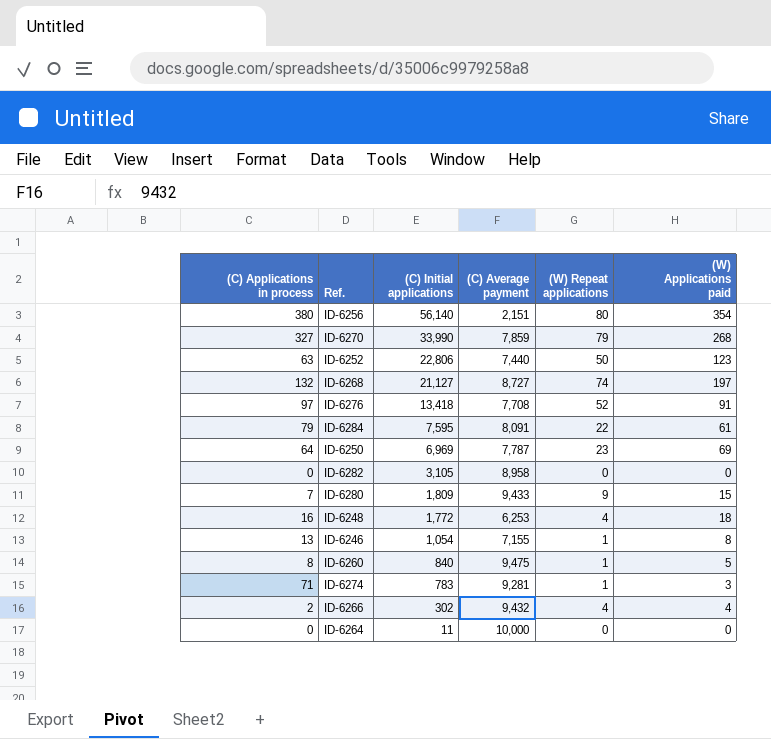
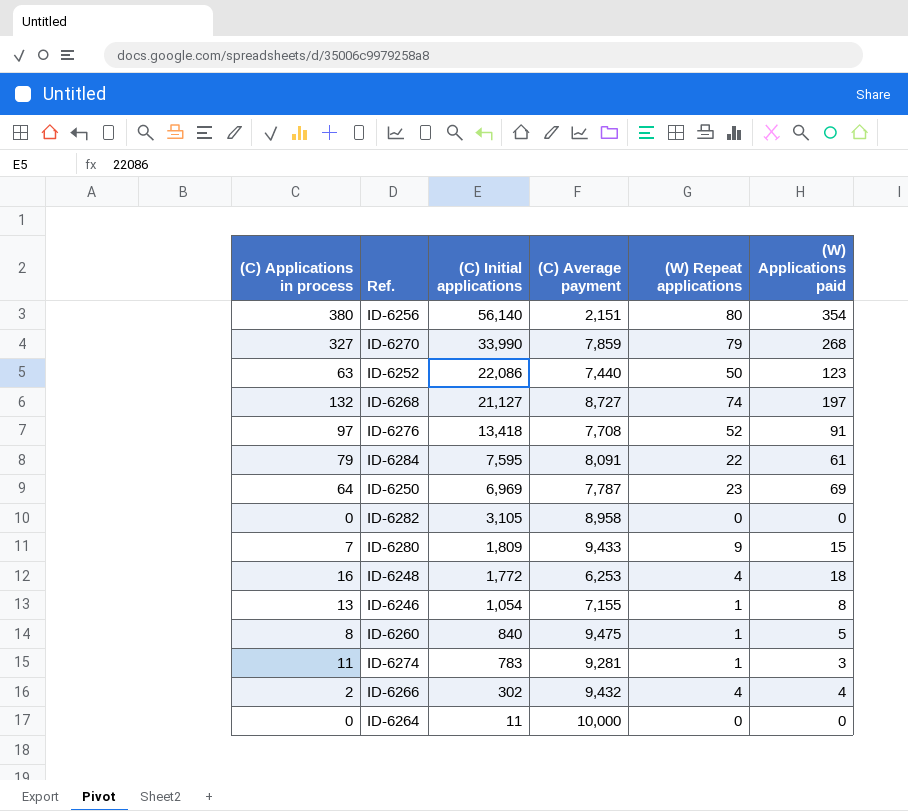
ID-6252 | (C) Initial applications: 22,806 -> 22,086
ID-6274 | (C) Applications in process: 71 -> 11

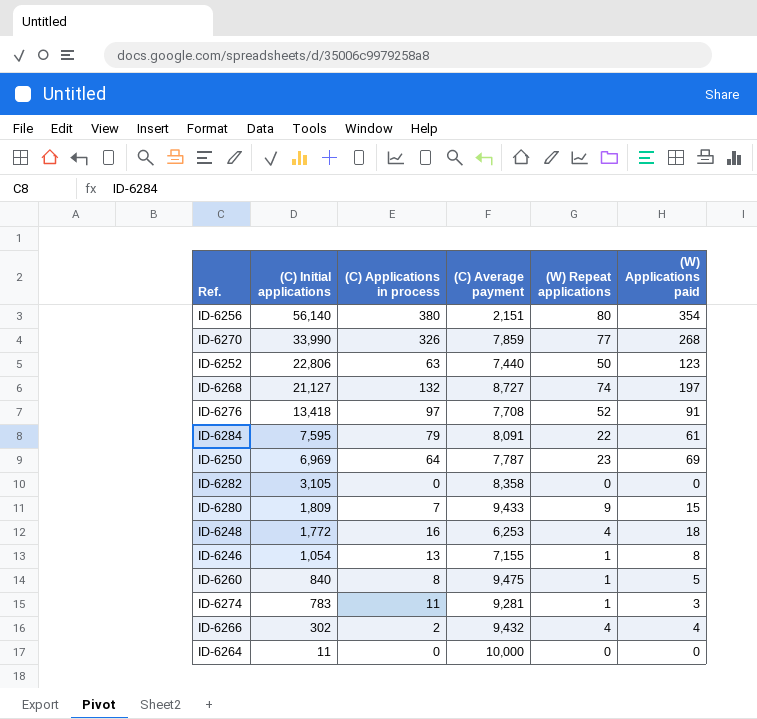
column (C) Applications in process | position: 1 -> 3
ID-6270 | (C) Applications in process: 327 -> 326
ID-6270 | (W) Repeat applications: 79 -> 77
ID-6252 | (C) Initial applications: 22,086 -> 22,806
ID-6282 | (C) Average payment: 8,958 -> 8,358

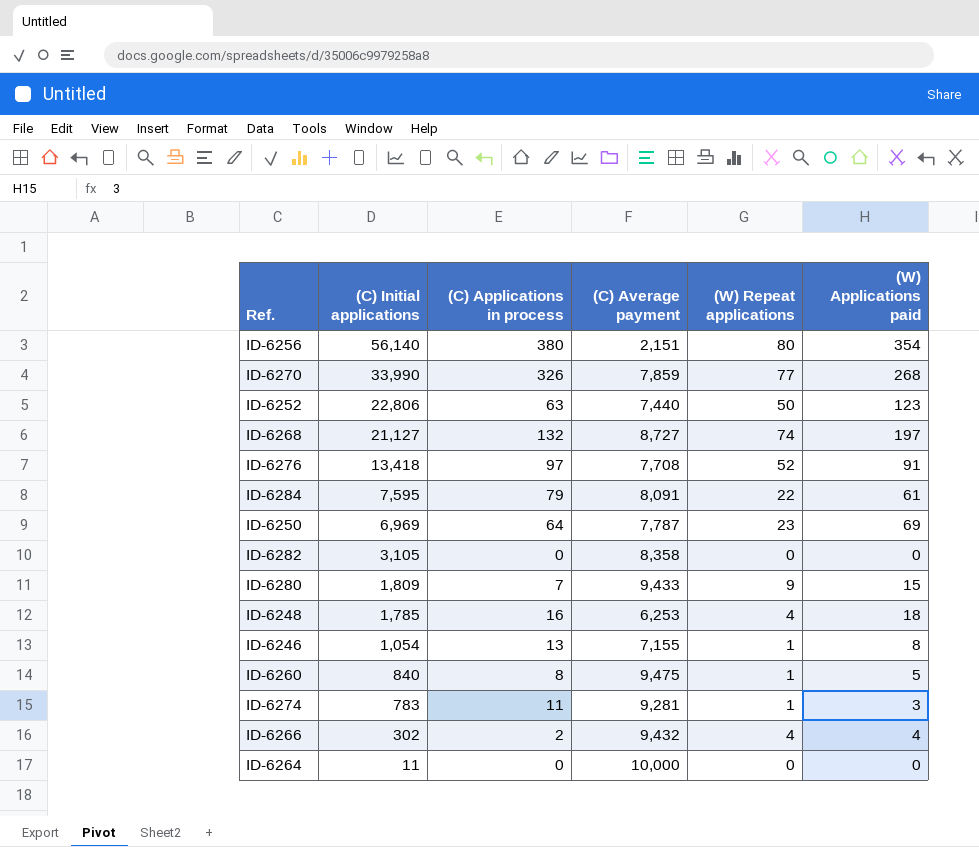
ID-6248 | (C) Initial applications: 1,772 -> 1,785

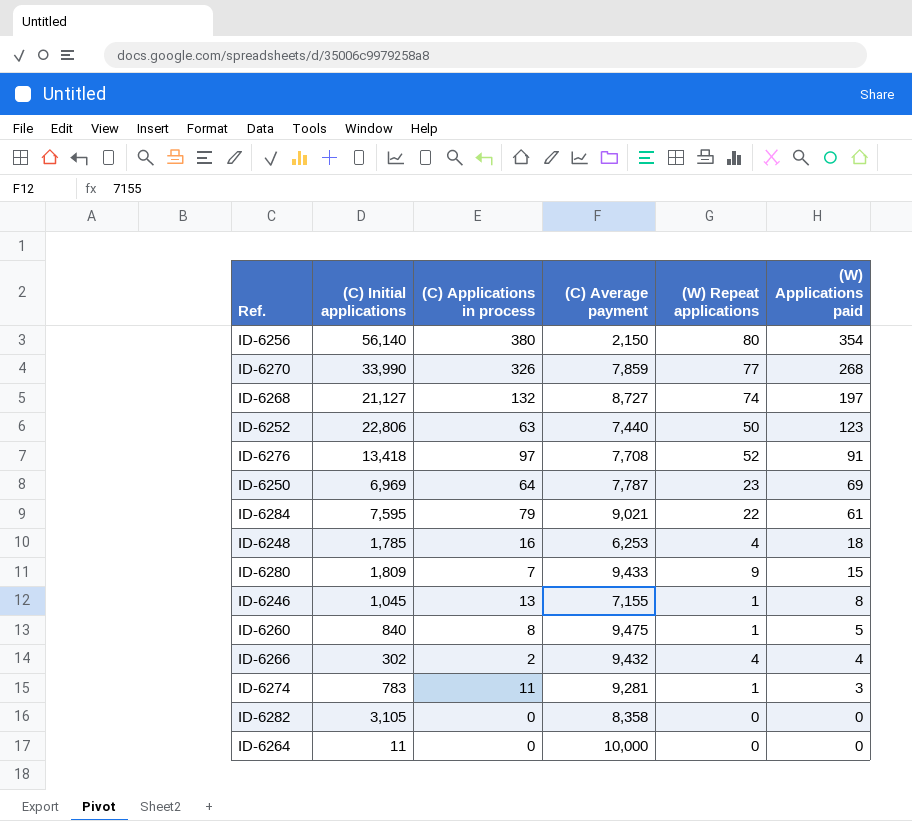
row order: (C) Initial applications descending -> (W) Applications paid descending
ID-6256 | (C) Average payment: 2,151 -> 2,150
ID-6284 | (C) Average payment: 8,091 -> 9,021
ID-6246 | (C) Initial applications: 1,054 -> 1,045

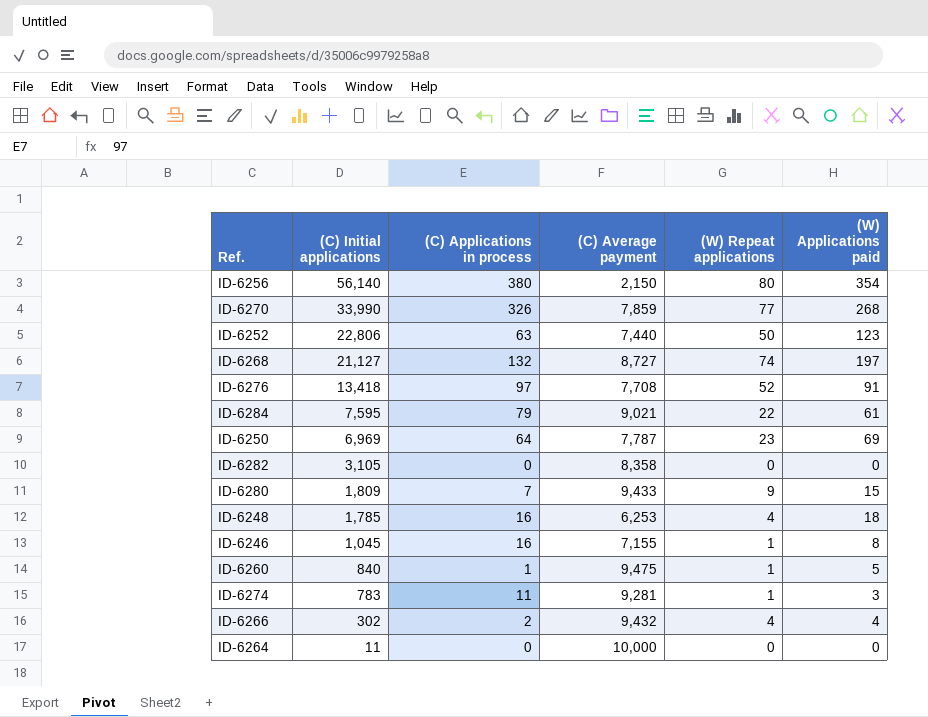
row order: (W) Applications paid descending -> (C) Initial applications descending
ID-6246 | (C) Applications in process: 13 -> 16
ID-6260 | (C) Applications in process: 8 -> 1

